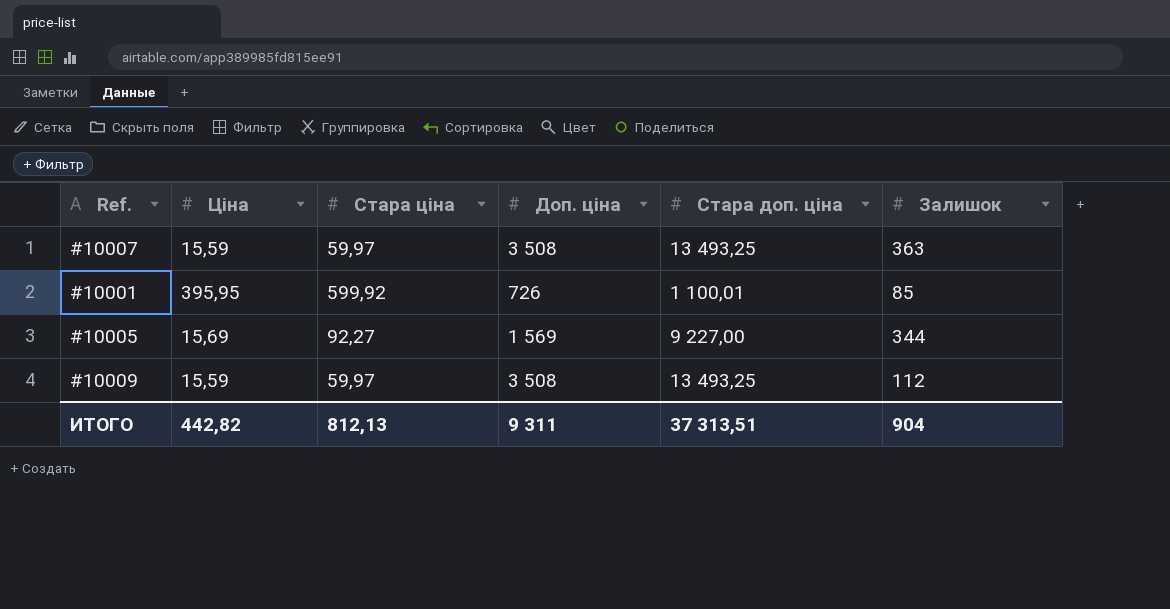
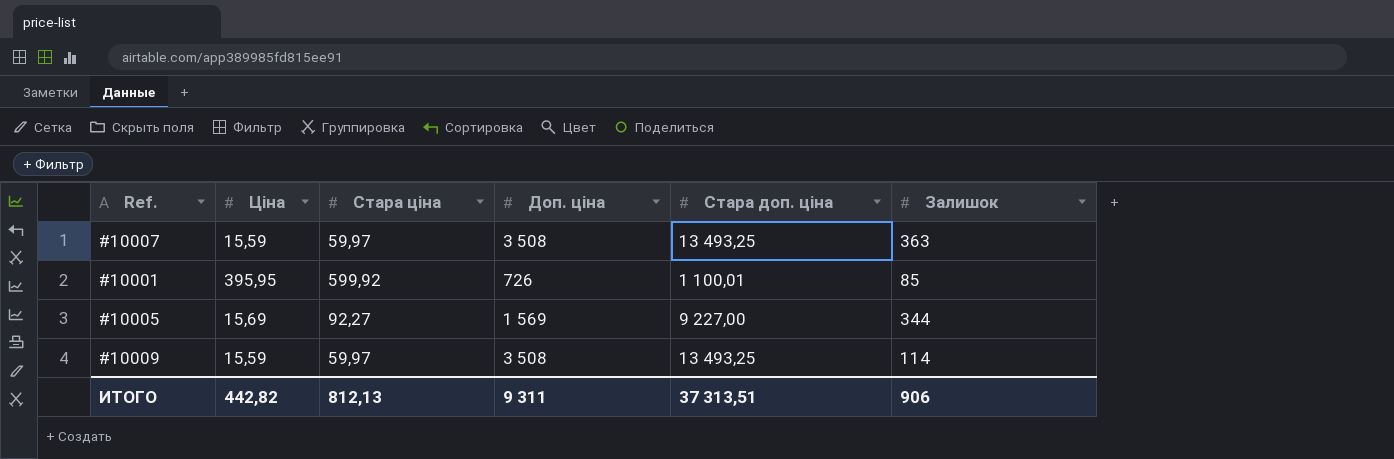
#10009 | Залишок: 112 -> 114
ИТОГО | Залишок: 904 -> 906

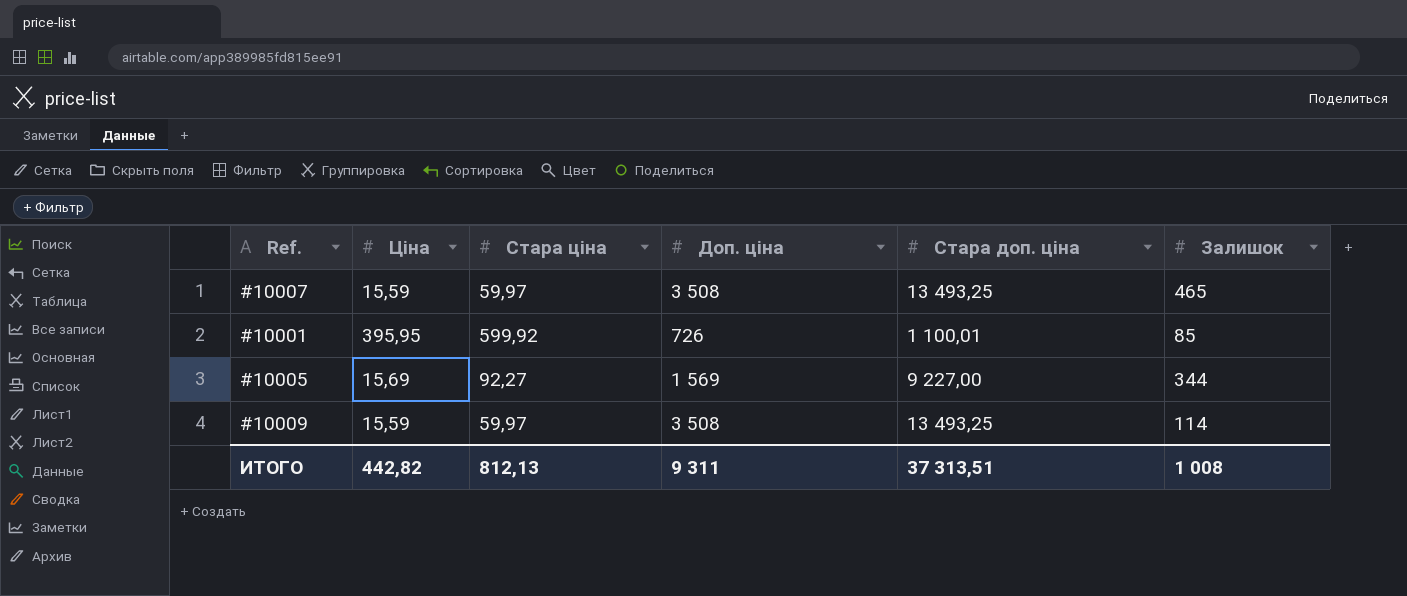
#10007 | Залишок: 363 -> 465
ИТОГО | Залишок: 906 -> 1 008

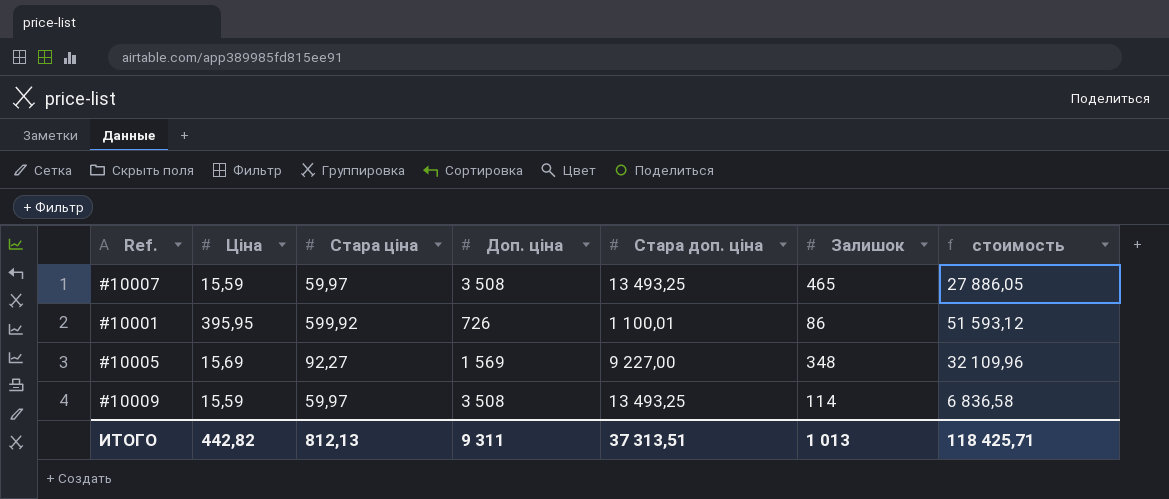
column стоимость | formula: none -> [Стара ціна] * [Залишок]
#10001 | Залишок: 85 -> 86
#10005 | Залишок: 344 -> 348
ИТОГО | Залишок: 1 008 -> 1 013

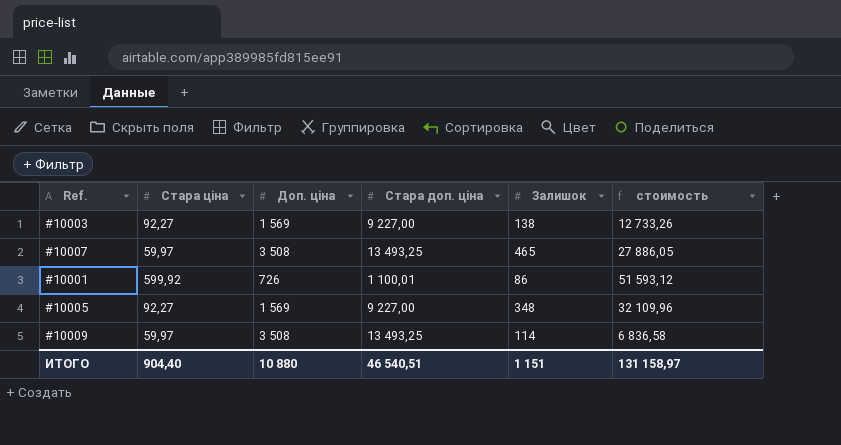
column Ціна | position: 2 -> none
row #10003: none -> 92,27 | 1 569 | 9 227,00 | 138 | 12 733,26
ИТОГО | Стара ціна: 812,13 -> 904,40
ИТОГО | Доп. ціна: 9 311 -> 10 880
ИТОГО | Стара доп. ціна: 37 313,51 -> 46 540,51
ИТОГО | Залишок: 1 013 -> 1 151
ИТОГО | стоимость: 118 425,71 -> 131 158,97

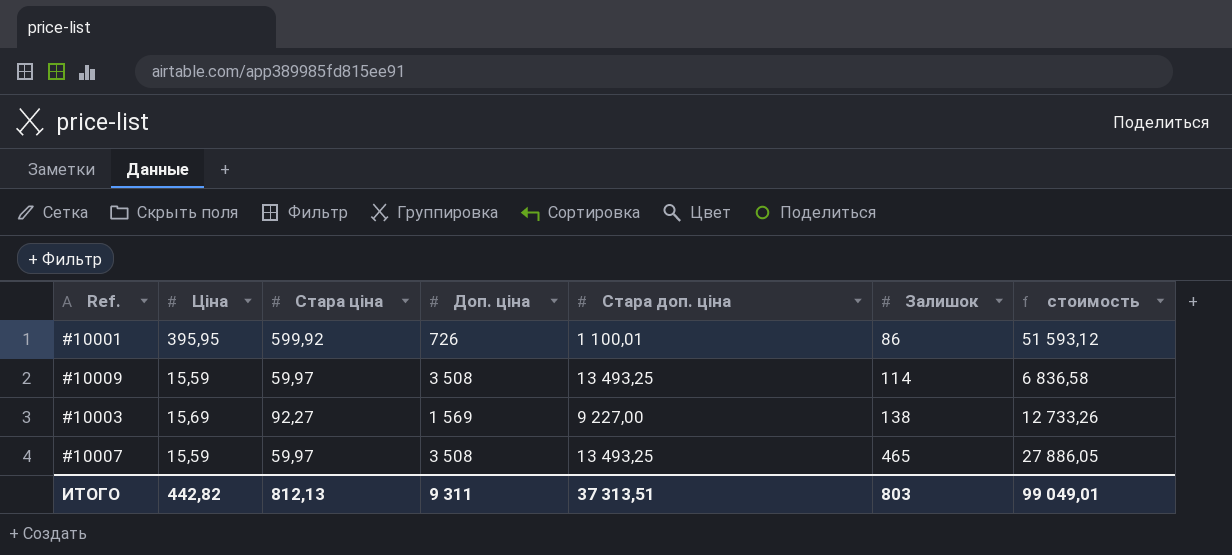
row order: none -> Залишок ascending
column Ціна | position: none -> 2
row #10005: 92,27 | 1 569 | 9 227,00 | 348 | 32 109,96 -> none
ИТОГО | Стара ціна: 904,40 -> 812,13
ИТОГО | Доп. ціна: 10 880 -> 9 311
ИТОГО | Стара доп. ціна: 46 540,51 -> 37 313,51
ИТОГО | Залишок: 1 151 -> 803
ИТОГО | стоимость: 131 158,97 -> 99 049,01

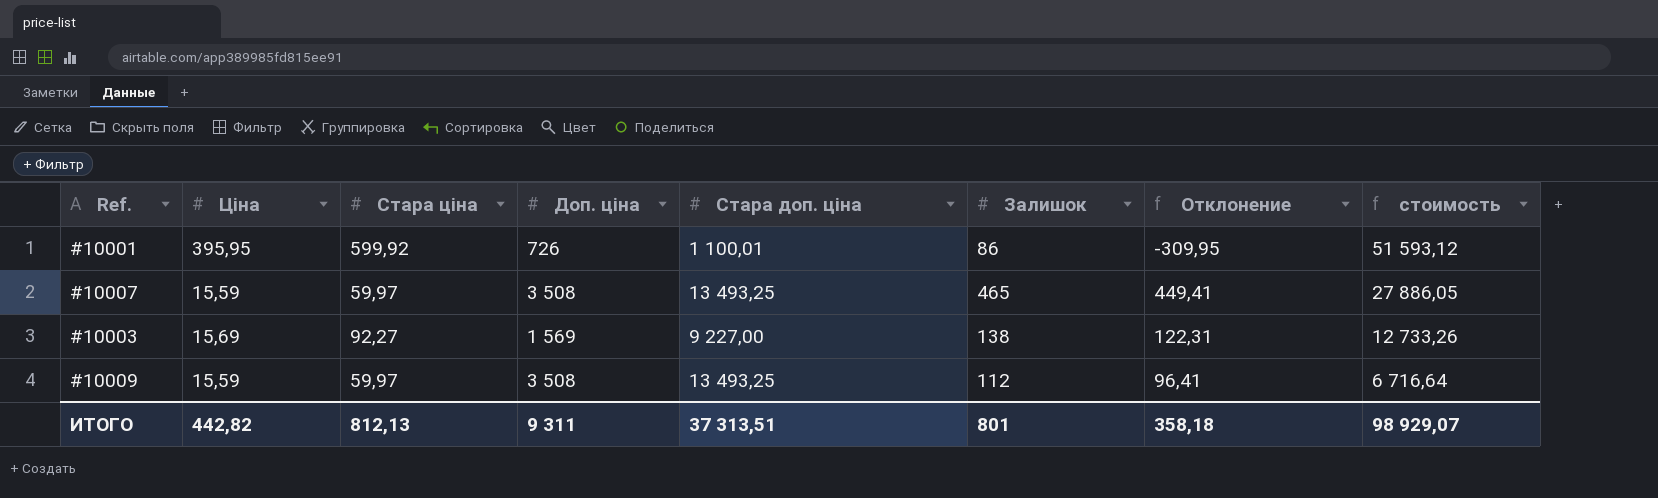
row order: Залишок ascending -> стоимость descending
column Отклонение | formula: none -> [Залишок] - [Ціна]
#10009 | Залишок: 114 -> 112
#10009 | стоимость: 6 836,58 -> 6 716,64
ИТОГО | Залишок: 803 -> 801
ИТОГО | стоимость: 99 049,01 -> 98 929,07

